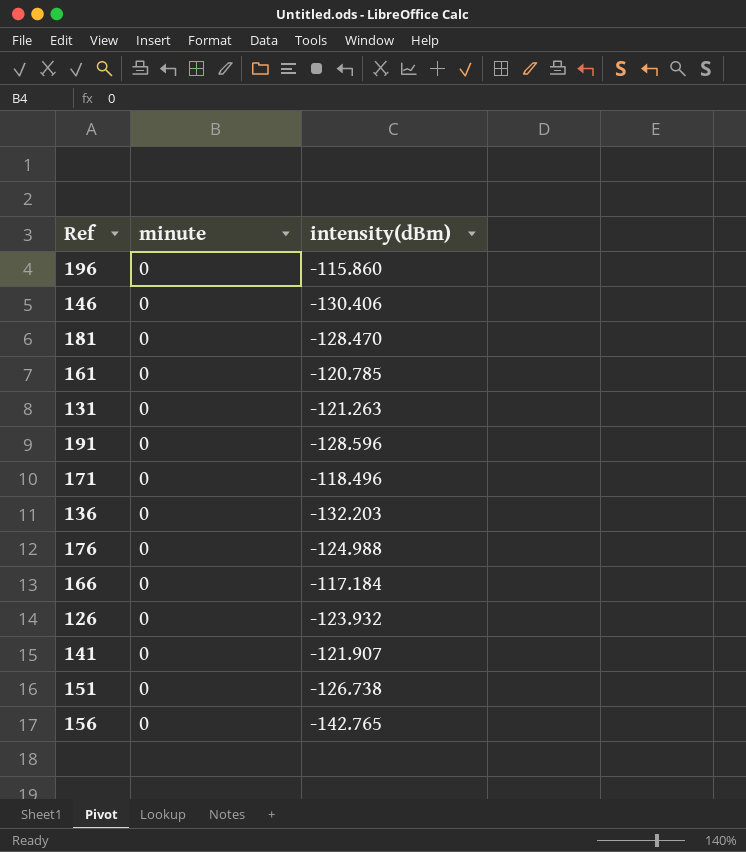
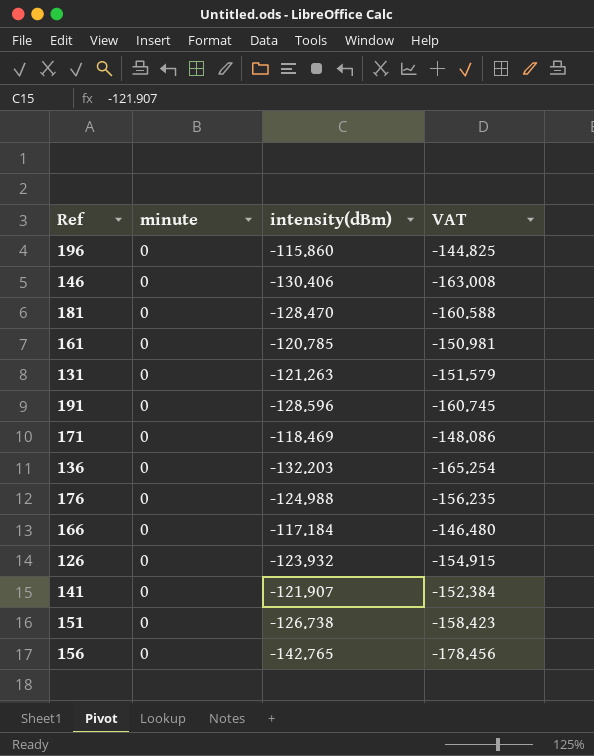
column VAT | formula: none -> [intensity(dBm)] * 1.25
171 | intensity(dBm): -118.496 -> -118.469

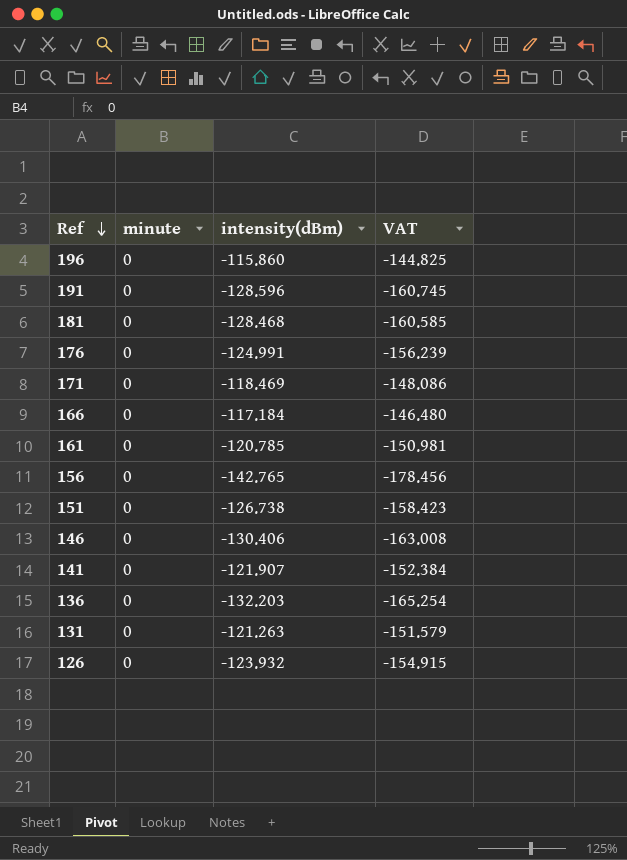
row order: none -> Ref descending
181 | intensity(dBm): -128.470 -> -128.468
181 | VAT: -160.588 -> -160.585
176 | intensity(dBm): -124.988 -> -124.991
176 | VAT: -156.235 -> -156.239

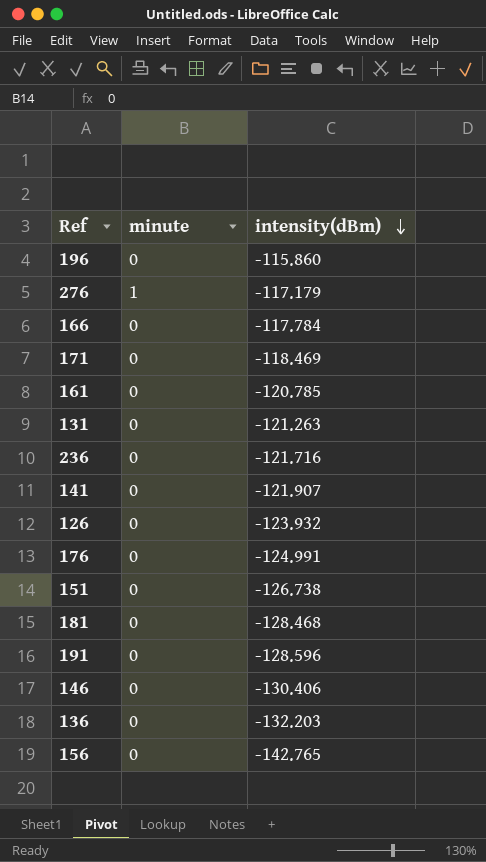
row order: Ref descending -> intensity(dBm) descending
column VAT | formula: [intensity(dBm)] * 1.25 -> none
row 276: none -> 1 | -117.179
166 | intensity(dBm): -117.184 -> -117.784
row 236: none -> 0 | -121.716

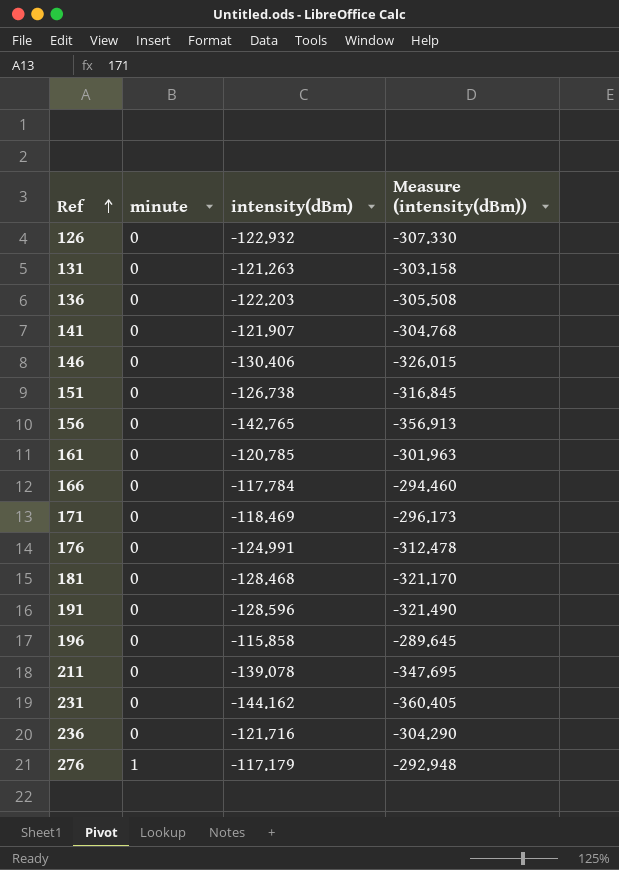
row order: intensity(dBm) descending -> Ref ascending
column Measure (intensity(dBm)) | formula: none -> [intensity(dBm)] * 2.5
126 | intensity(dBm): -123.932 -> -122.932
136 | intensity(dBm): -132.203 -> -122.203
196 | intensity(dBm): -115.860 -> -115.858
row 211: none -> 0 | -139.078 | -347.695
row 231: none -> 0 | -144.162 | -360.405

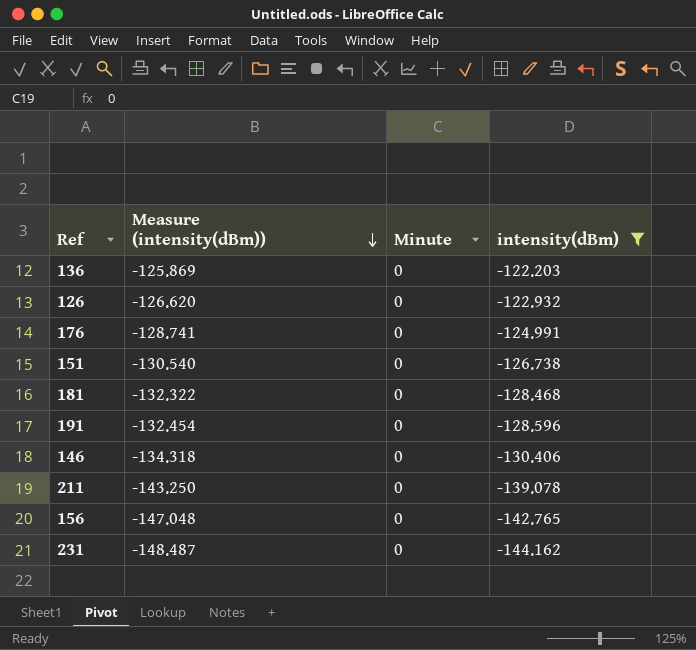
filter: none -> intensity(dBm) <= -122.203
row order: Ref ascending -> Measure (intensity(dBm)) descending
column Measure (intensity(dBm)) | formula: [intensity(dBm)] * 2.5 -> [intensity(dBm)] * 1.03
column Measure (intensity(dBm)) | position: 4 -> 2
column name: minute -> Minute

